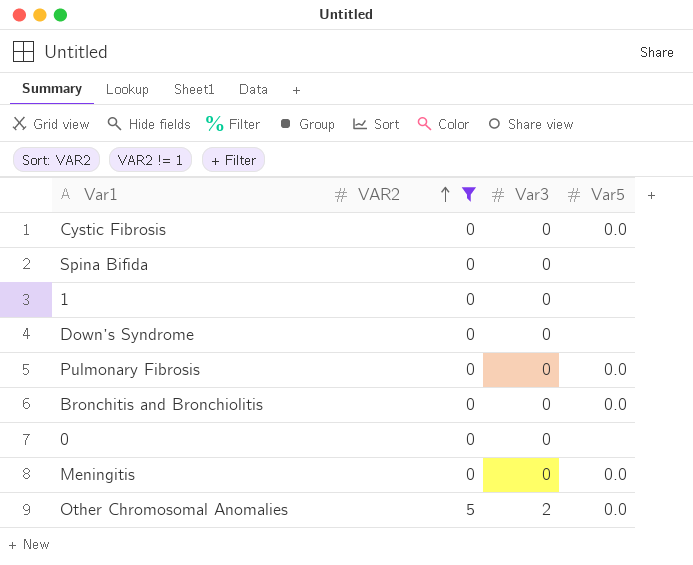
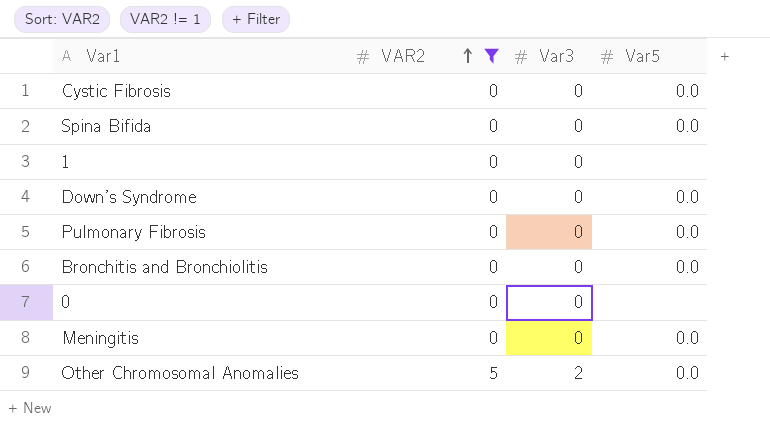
Spina Bifida | Var5: none -> 0.0
Down’s Syndrome | Var5: none -> 0.0

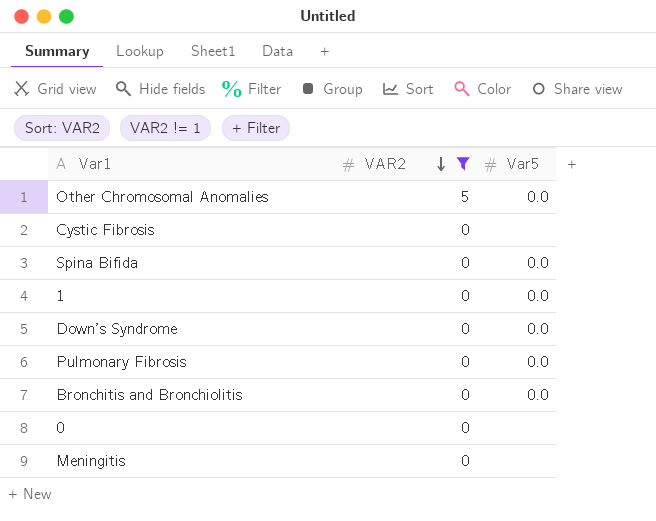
row order: VAR2 ascending -> VAR2 descending
column Var3 | position: 3 -> none
Cystic Fibrosis | Var5: 0.0 -> none
1 | Var5: none -> 0.0
Meningitis | Var5: 0.0 -> none

